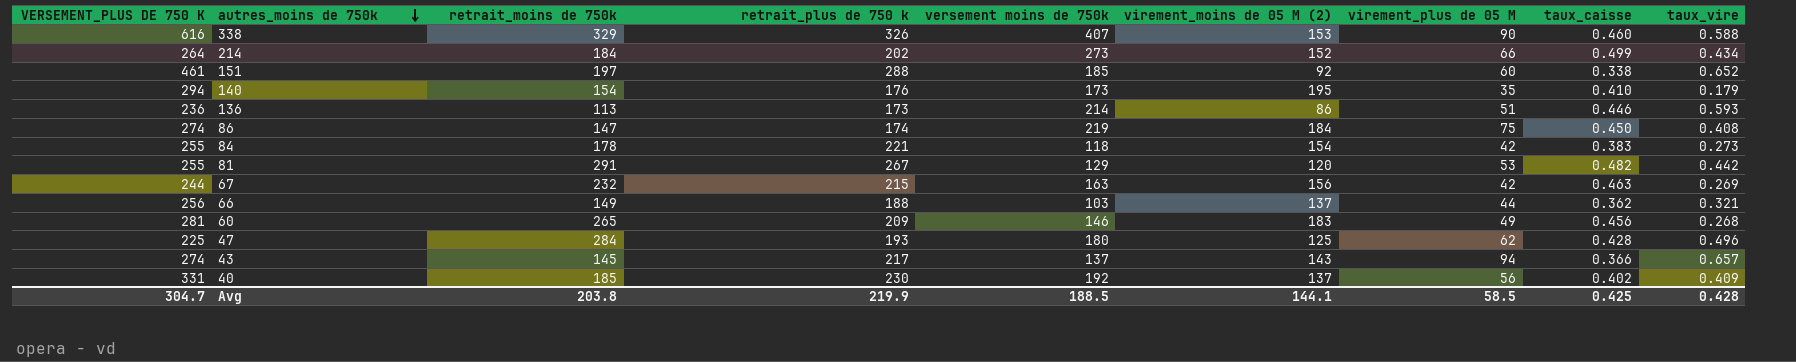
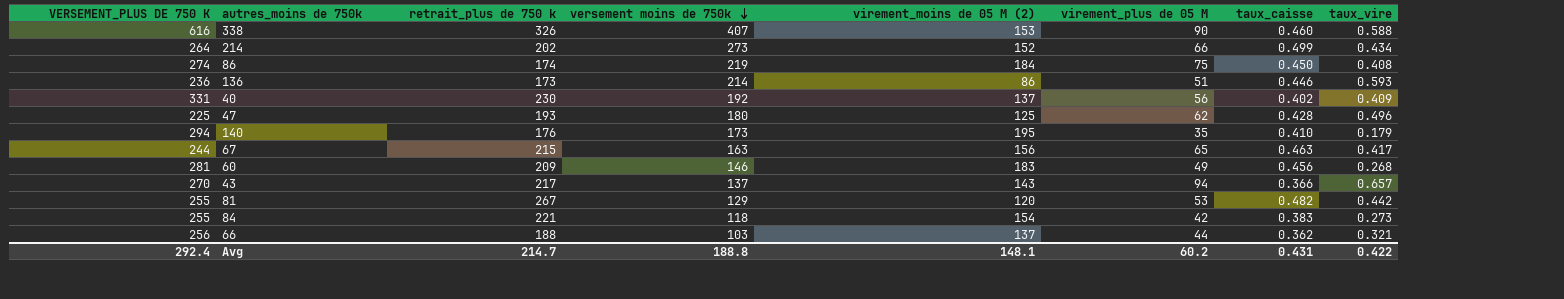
row order: autres_moins de 750k descending -> versement moins de 750k descending
column retrait_moins de 750k | position: 3 -> none
row 151: 461 | 197 | 288 | 185 | 92 | 60 | 0.338 | 0.652 -> none
67 | virement_plus de 05 M: 42 -> 65
67 | taux_vire: 0.269 -> 0.417
43 | VERSEMENT_PLUS DE 750 K: 274 -> 270
Avg | VERSEMENT_PLUS DE 750 K: 304.7 -> 292.4
Avg | retrait_plus de 750 k: 219.9 -> 214.7
Avg | versement moins de 750k: 188.5 -> 188.8
Avg | virement_moins de 05 M (2): 144.1 -> 148.1
Avg | virement_plus de 05 M: 58.5 -> 60.2
Avg | taux_caisse: 0.425 -> 0.431
Avg | taux_vire: 0.428 -> 0.422

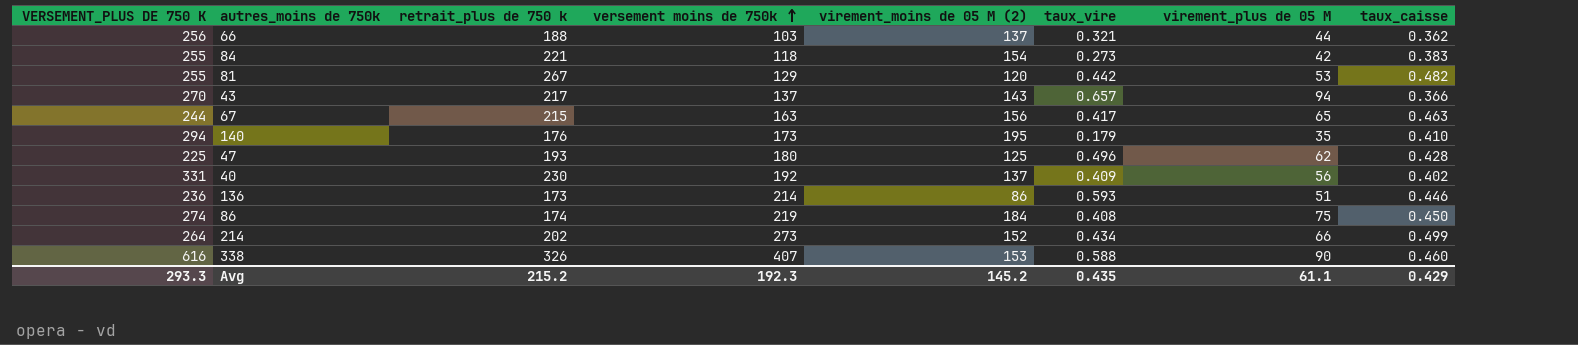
row order: versement moins de 750k descending -> versement moins de 750k ascending
column taux_vire | position: 8 -> 6
row 60: 281 | 209 | 146 | 183 | 49 | 0.456 | 0.268 -> none
Avg | VERSEMENT_PLUS DE 750 K: 292.4 -> 293.3
Avg | retrait_plus de 750 k: 214.7 -> 215.2
Avg | versement moins de 750k: 188.8 -> 192.3
Avg | virement_moins de 05 M (2): 148.1 -> 145.2
Avg | taux_vire: 0.422 -> 0.435
Avg | virement_plus de 05 M: 60.2 -> 61.1
Avg | taux_caisse: 0.431 -> 0.429

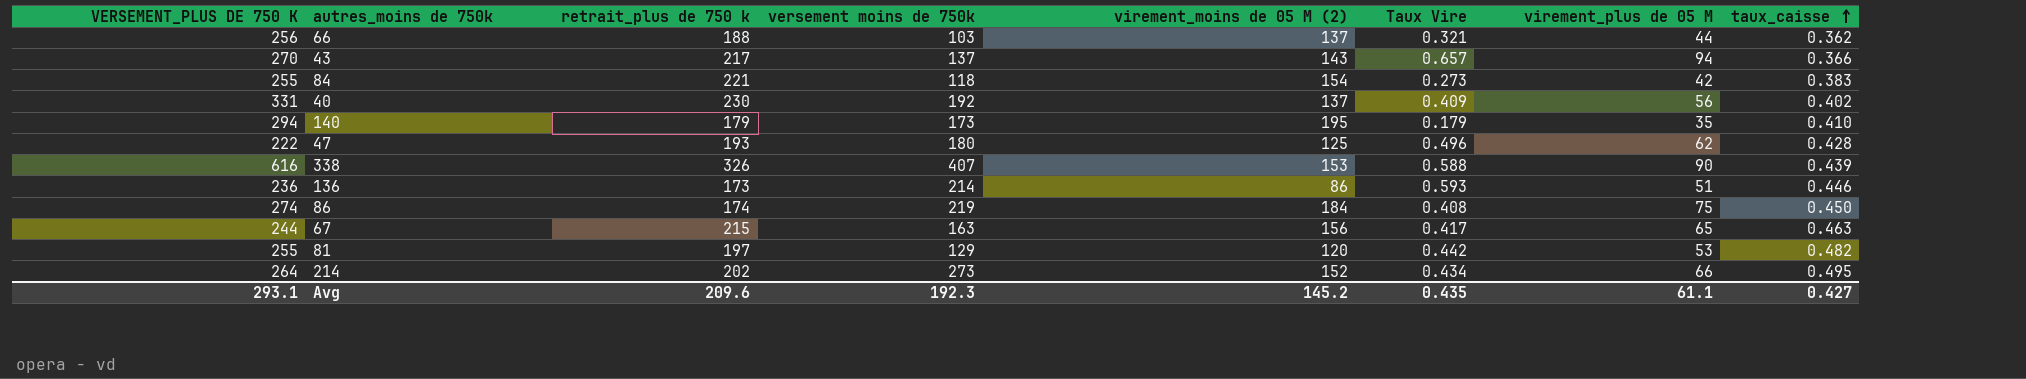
row order: versement moins de 750k ascending -> taux_caisse ascending
column name: taux_vire -> Taux Vire
140 | retrait_plus de 750 k: 176 -> 179
47 | VERSEMENT_PLUS DE 750 K: 225 -> 222
338 | taux_caisse: 0.460 -> 0.439
81 | retrait_plus de 750 k: 267 -> 197
214 | taux_caisse: 0.499 -> 0.495
Avg | VERSEMENT_PLUS DE 750 K: 293.3 -> 293.1
Avg | retrait_plus de 750 k: 215.2 -> 209.6
Avg | taux_caisse: 0.429 -> 0.427

